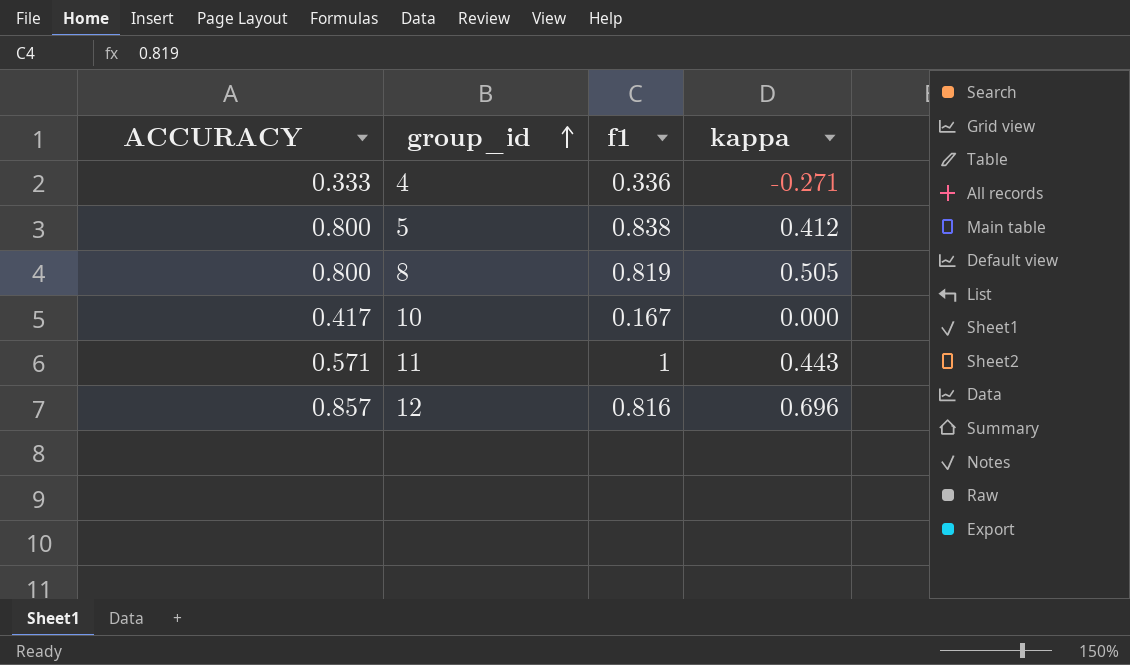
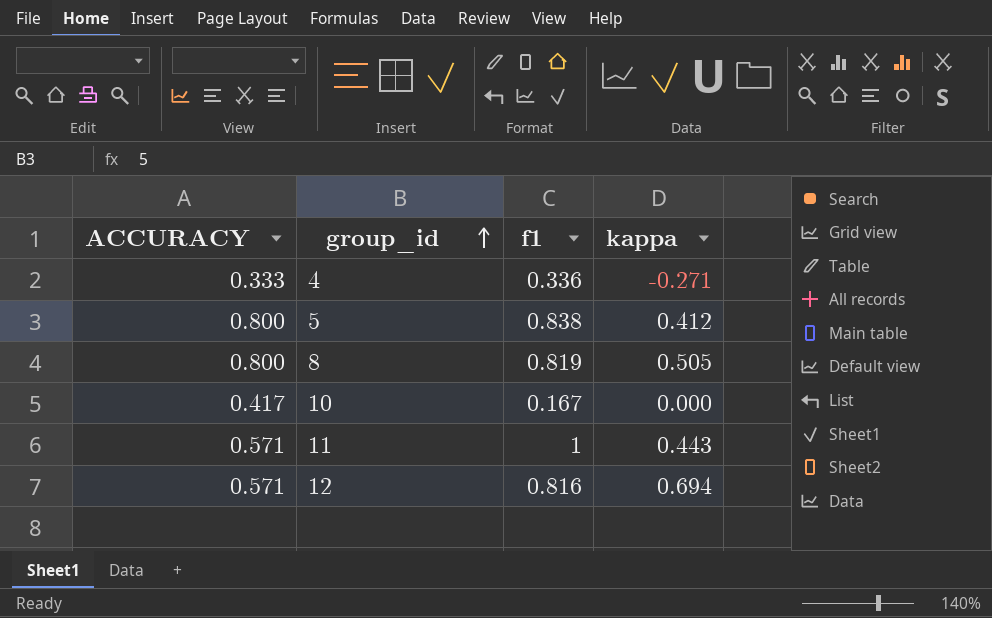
12 | ACCURACY: 0.857 -> 0.571
12 | kappa: 0.696 -> 0.694

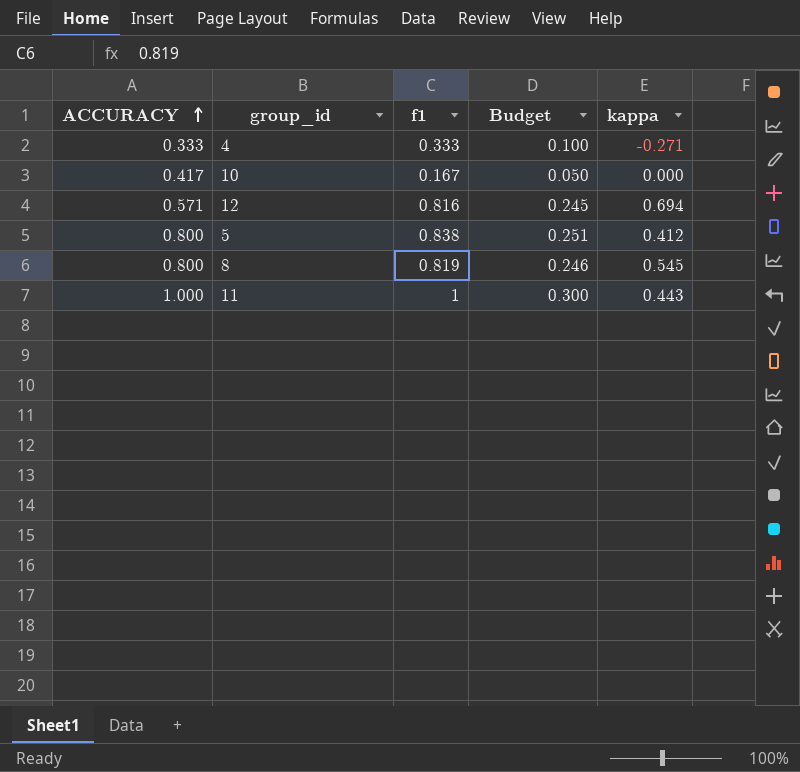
row order: group_id ascending -> ACCURACY ascending
column Budget | formula: none -> [f1] * 0.3
4 | f1: 0.336 -> 0.333
8 | kappa: 0.505 -> 0.545
11 | ACCURACY: 0.571 -> 1.000

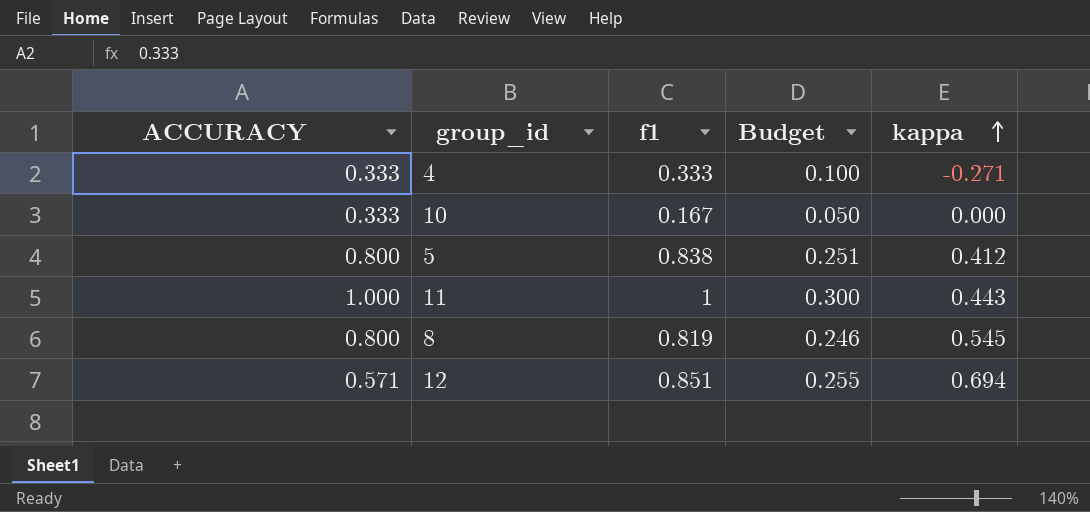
row order: ACCURACY ascending -> kappa ascending
10 | ACCURACY: 0.417 -> 0.333
12 | f1: 0.816 -> 0.851
12 | Budget: 0.245 -> 0.255

